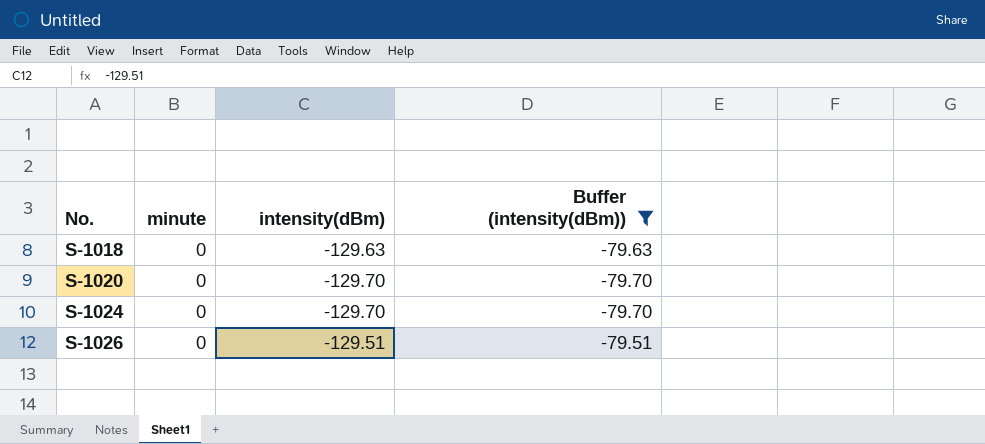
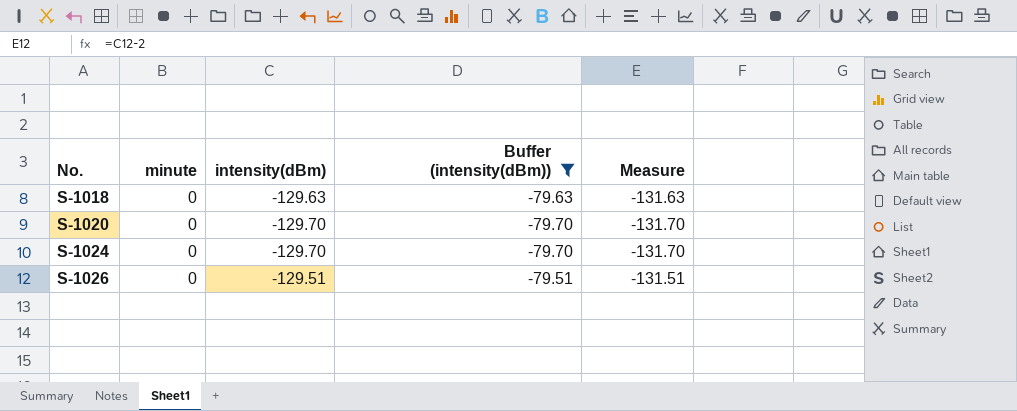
column Measure | formula: none -> [intensity(dBm)] - 2

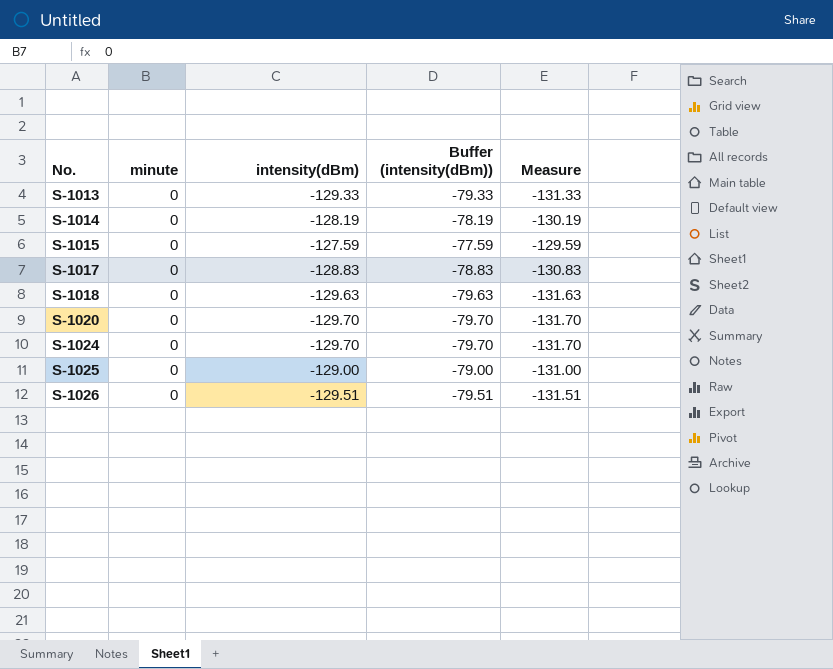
filter: Buffer (intensity(dBm)) <= -79.51 -> none

